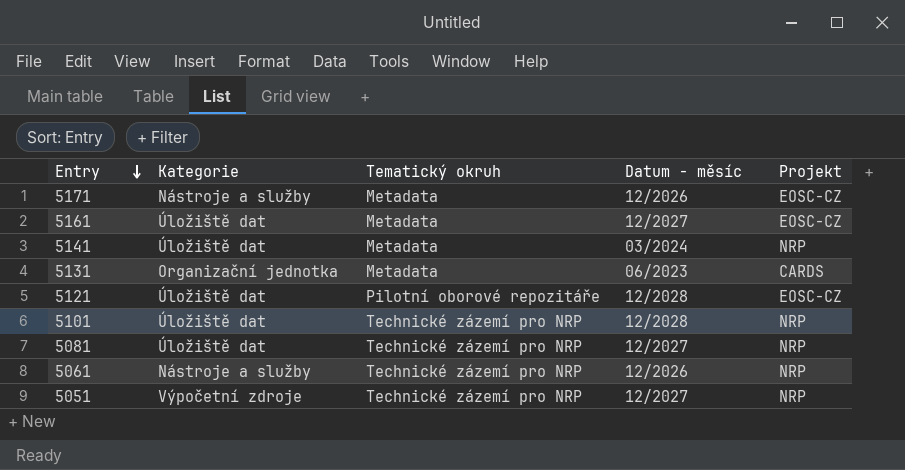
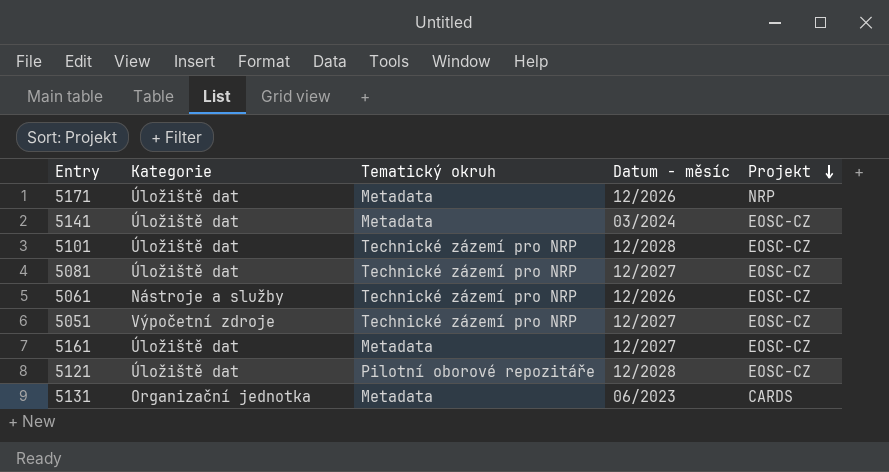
row order: Entry descending -> Projekt descending
5171 | Kategorie: Nástroje a služby -> Úložiště dat
5171 | Projekt: EOSC-CZ -> NRP
5141 | Projekt: NRP -> EOSC-CZ
5101 | Projekt: NRP -> EOSC-CZ
5081 | Projekt: NRP -> EOSC-CZ
5061 | Projekt: NRP -> EOSC-CZ
5051 | Projekt: NRP -> EOSC-CZ

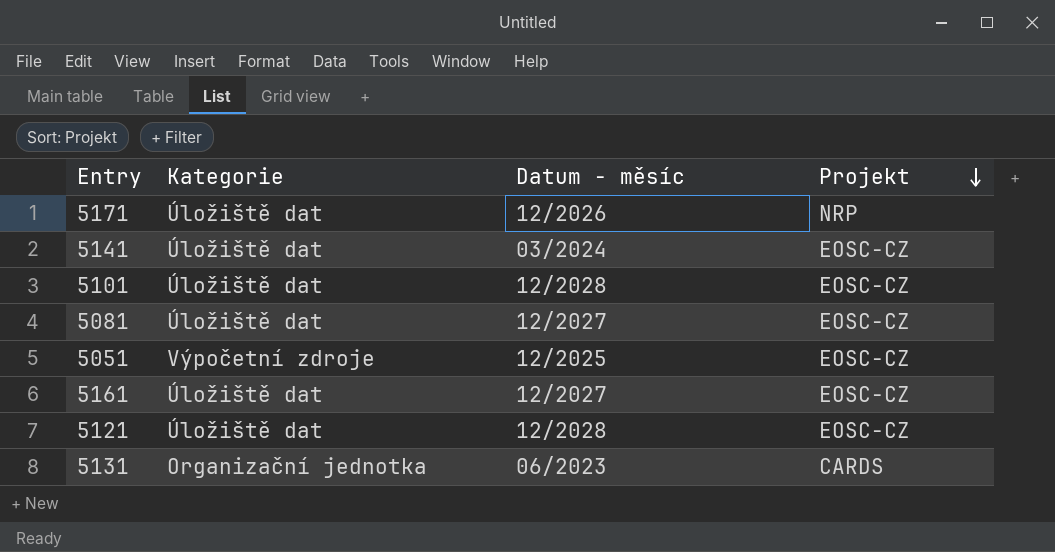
column Tematický okruh | position: 3 -> none
row 5061: Nástroje a služby | Technické zázemí pro NRP | 12/2026 | EOSC-CZ -> none
5051 | Datum - měsíc: 12/2027 -> 12/2025

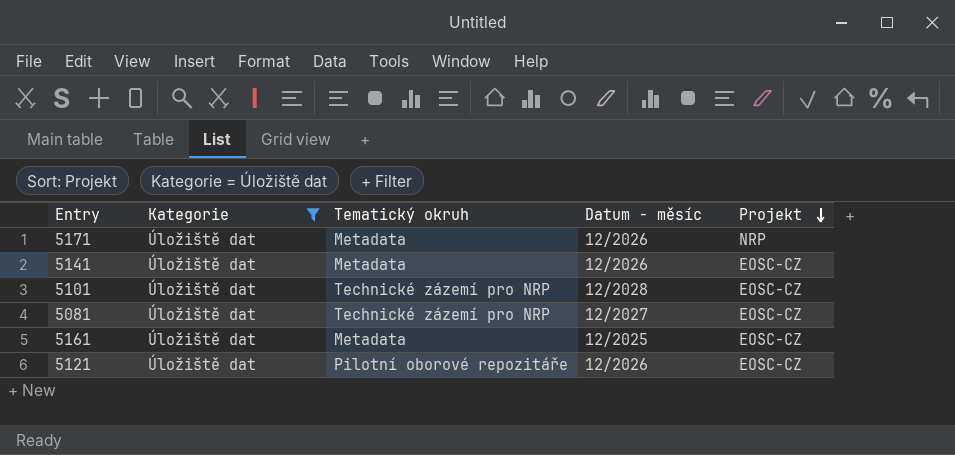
filter: none -> Kategorie = Úložiště dat
column Tematický okruh | position: none -> 3
5141 | Datum - měsíc: 03/2024 -> 12/2026
5161 | Datum - měsíc: 12/2027 -> 12/2025
5121 | Datum - měsíc: 12/2028 -> 12/2026

